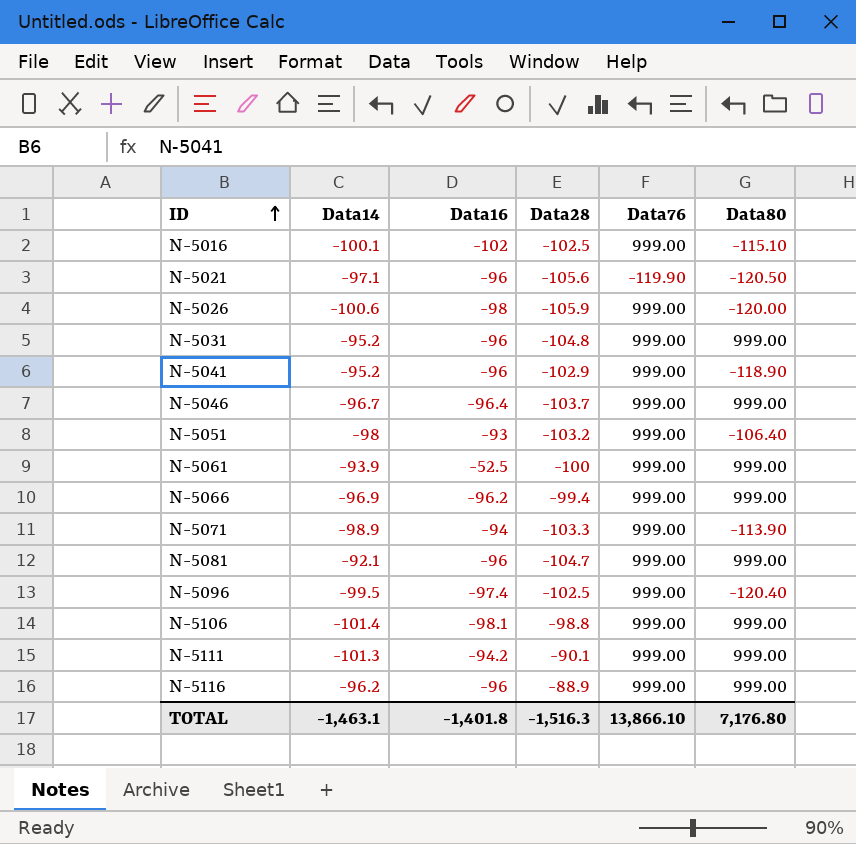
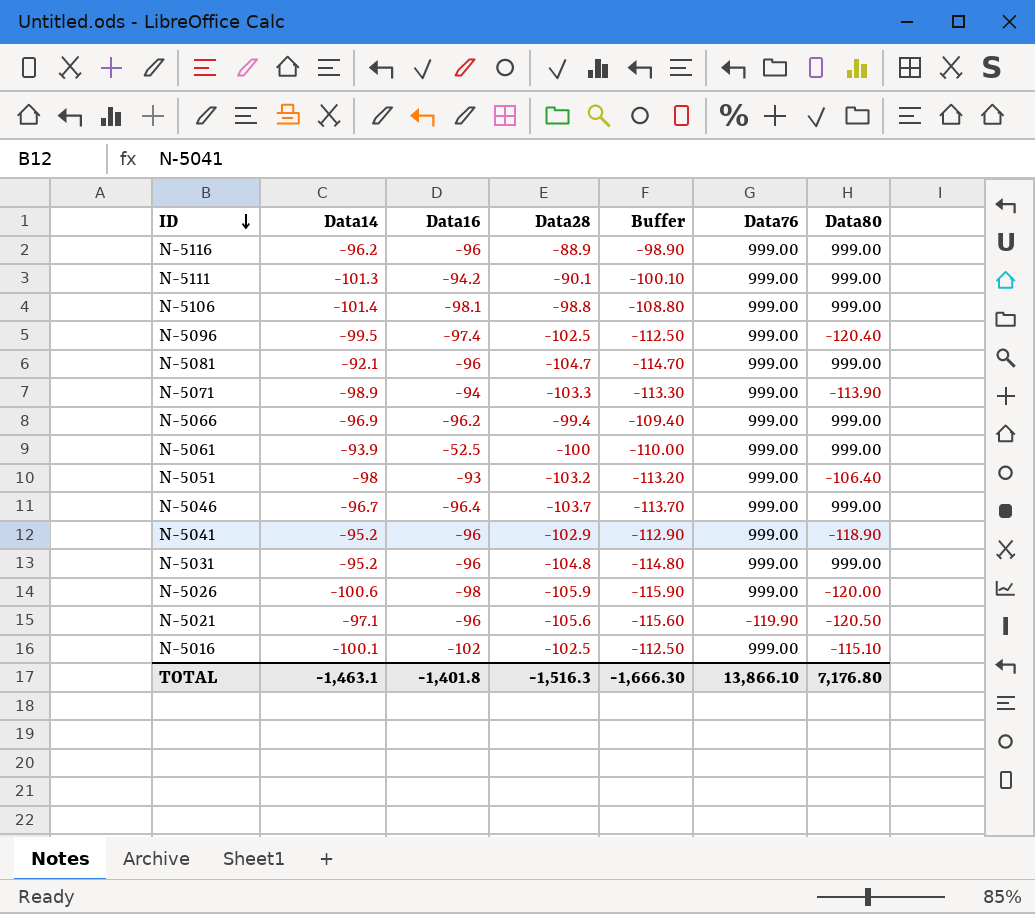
row order: ID ascending -> ID descending
column Buffer | formula: none -> [Data28] - 10

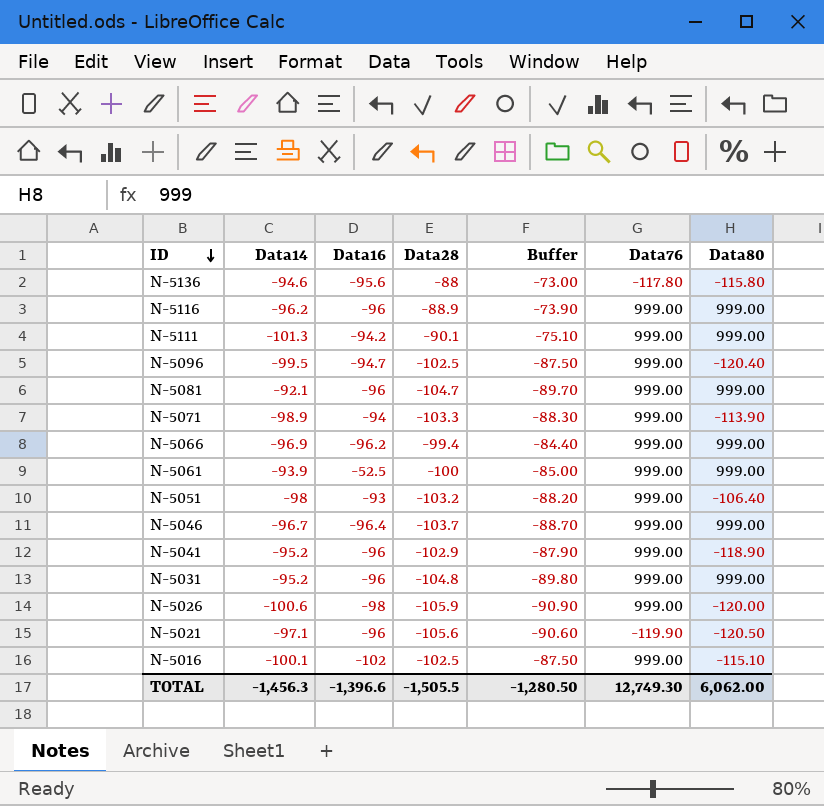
column Buffer | formula: [Data28] - 10 -> [Data28] + 15
row N-5106: -101.4 | -98.1 | -98.8 | -108.80 | 999.00 | 999.00 -> none
row N-5136: none -> -94.6 | -95.6 | -88 | -73.00 | -117.80 | -115.80
N-5096 | Data16: -97.4 -> -94.7
TOTAL | Data14: -1,463.1 -> -1,456.3
TOTAL | Data16: -1,401.8 -> -1,396.6
TOTAL | Data28: -1,516.3 -> -1,505.5
TOTAL | Buffer: -1,666.30 -> -1,280.50
TOTAL | Data76: 13,866.10 -> 12,749.30
TOTAL | Data80: 7,176.80 -> 6,062.00

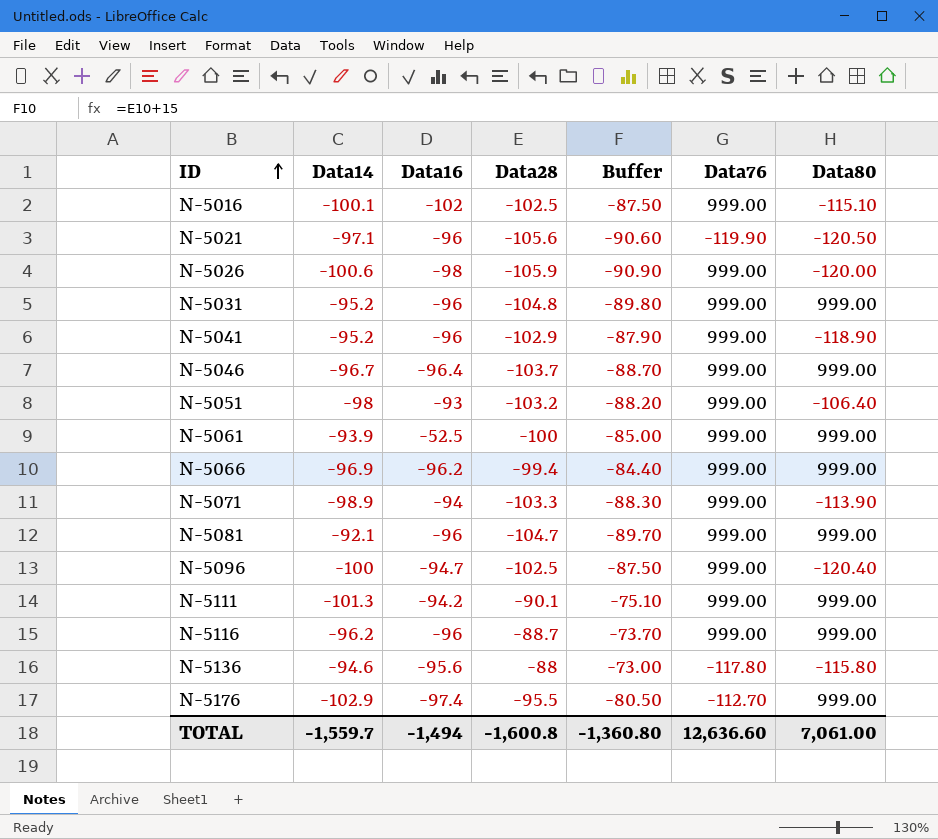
row order: ID descending -> ID ascending
N-5096 | Data14: -99.5 -> -100
N-5116 | Data28: -88.9 -> -88.7
N-5116 | Buffer: -73.90 -> -73.70
row N-5176: none -> -102.9 | -97.4 | -95.5 | -80.50 | -112.70 | 999.00
TOTAL | Data14: -1,456.3 -> -1,559.7
TOTAL | Data16: -1,396.6 -> -1,494
TOTAL | Data28: -1,505.5 -> -1,600.8
TOTAL | Buffer: -1,280.50 -> -1,360.80
TOTAL | Data76: 12,749.30 -> 12,636.60
TOTAL | Data80: 6,062.00 -> 7,061.00

